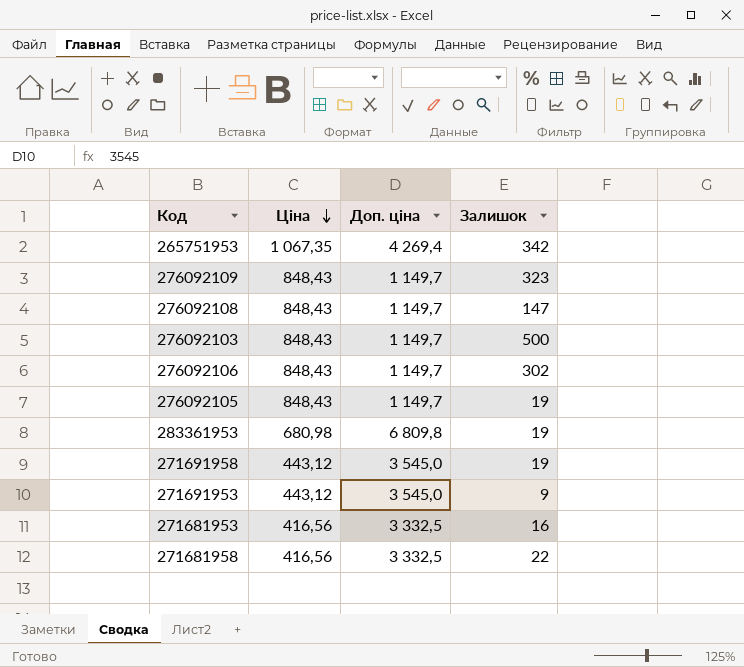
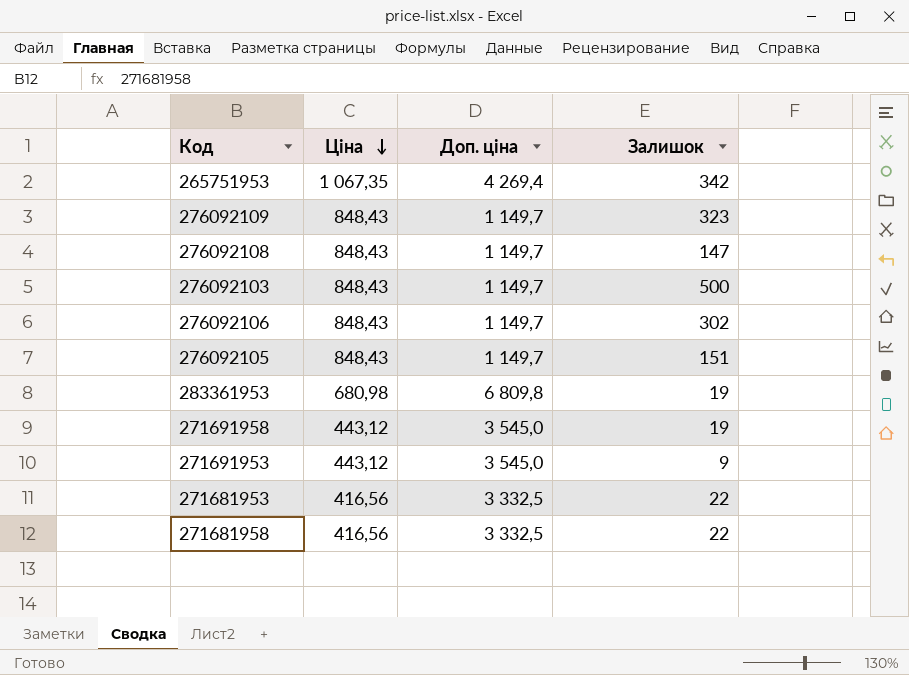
276092105 | Залишок: 19 -> 151
271681953 | Залишок: 16 -> 22

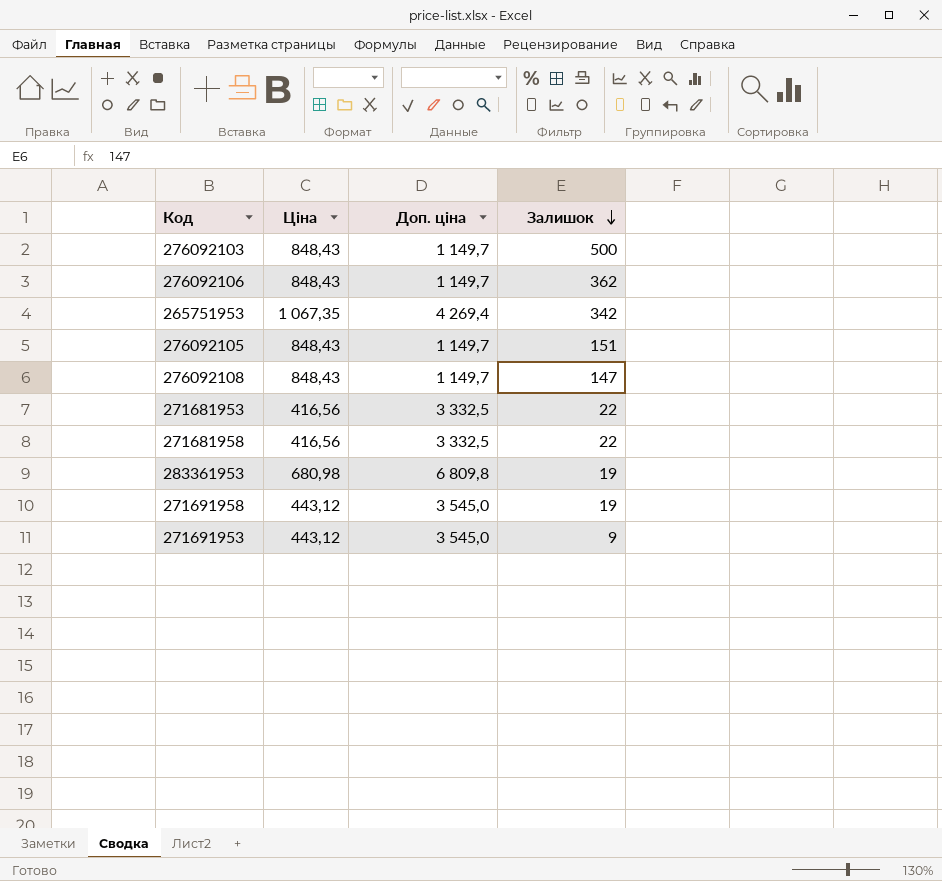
row order: Ціна descending -> Залишок descending
row 276092109: 848,43 | 1 149,7 | 323 -> none
276092106 | Залишок: 302 -> 362

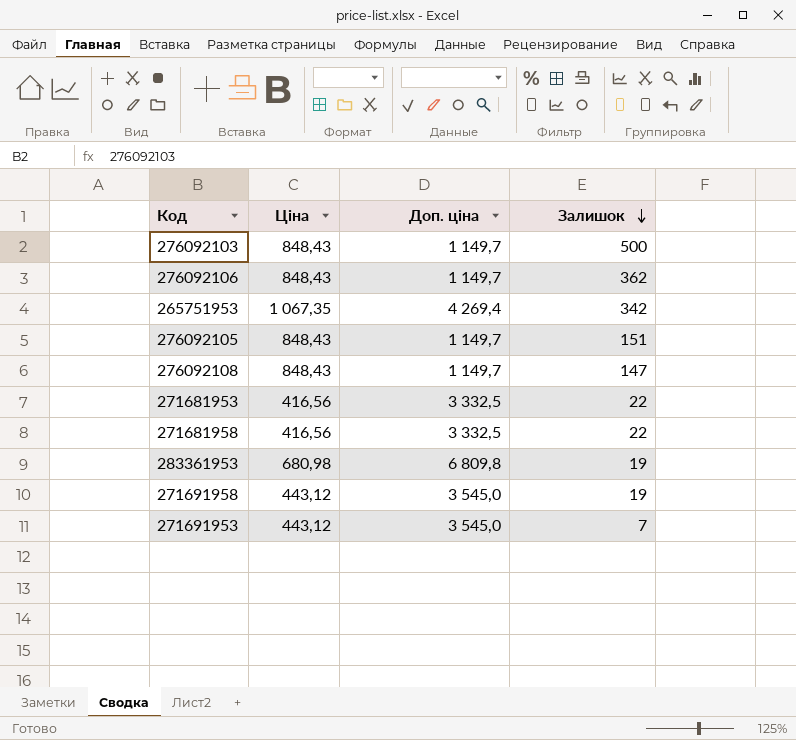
271691953 | Залишок: 9 -> 7

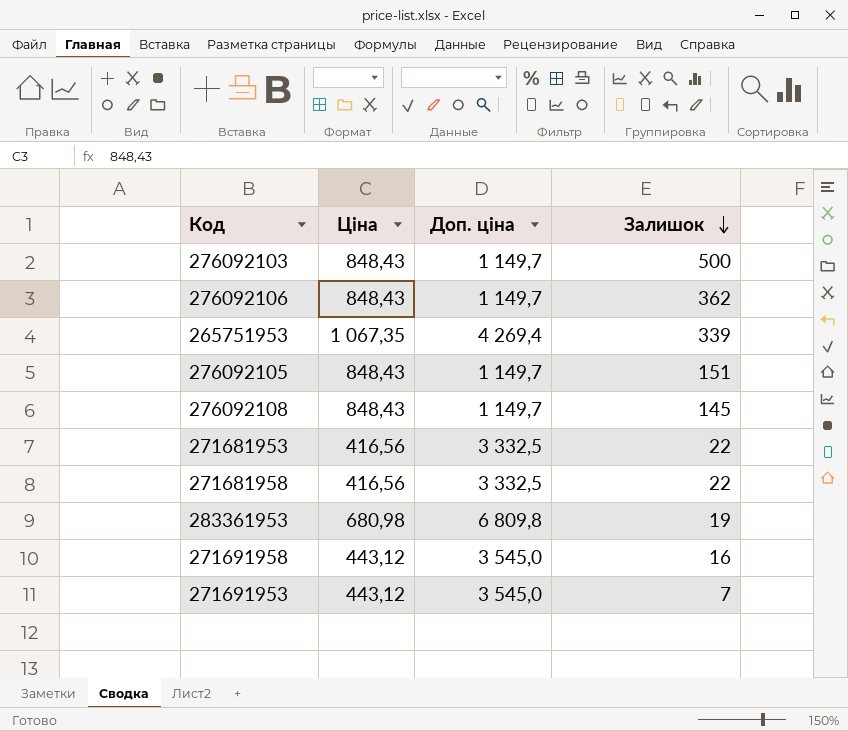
265751953 | Залишок: 342 -> 339
276092108 | Залишок: 147 -> 145
271691958 | Залишок: 19 -> 16

